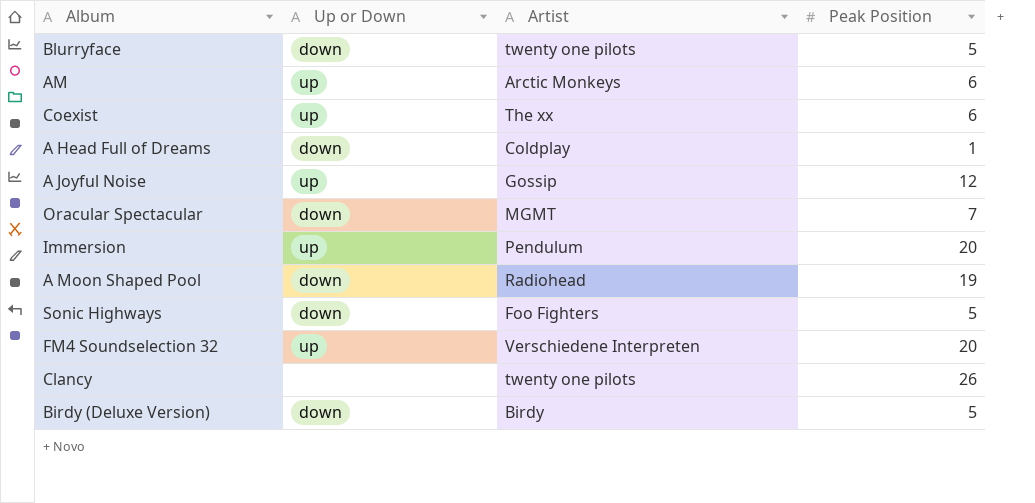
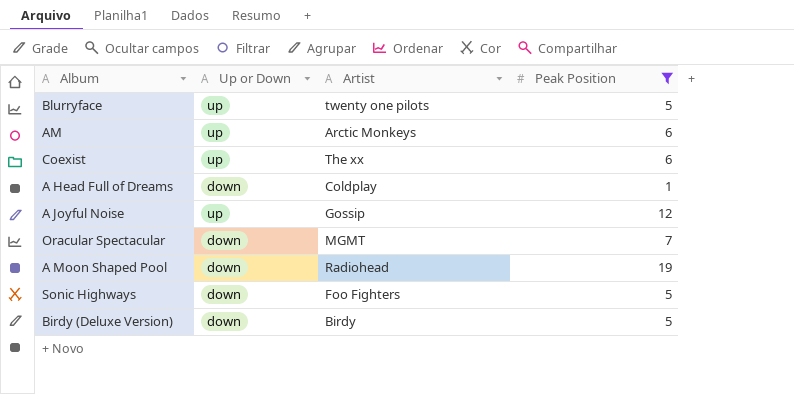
filter: none -> Peak Position <= 19
Blurryface | Up or Down: down -> up

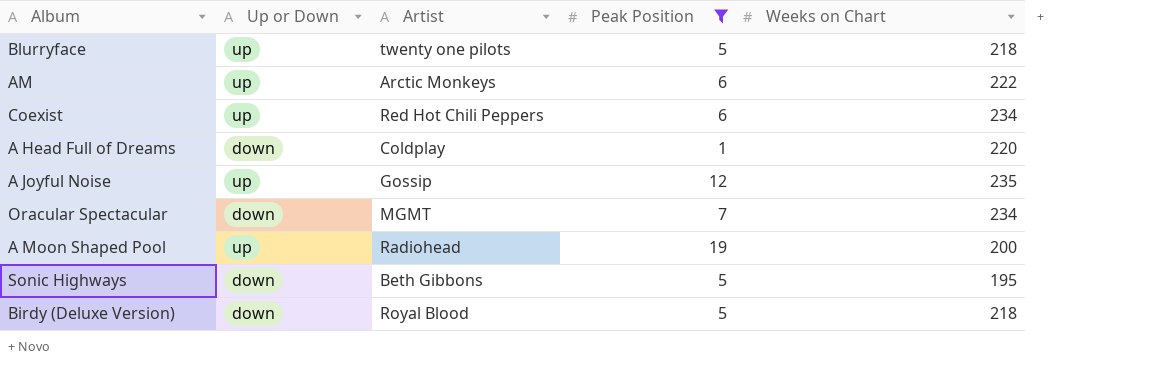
column Weeks on Chart | position: none -> 5
Coexist | Artist: The xx -> Red Hot Chili Peppers
A Moon Shaped Pool | Up or Down: down -> up
Sonic Highways | Artist: Foo Fighters -> Beth Gibbons
Birdy (Deluxe Version) | Artist: Birdy -> Royal Blood

